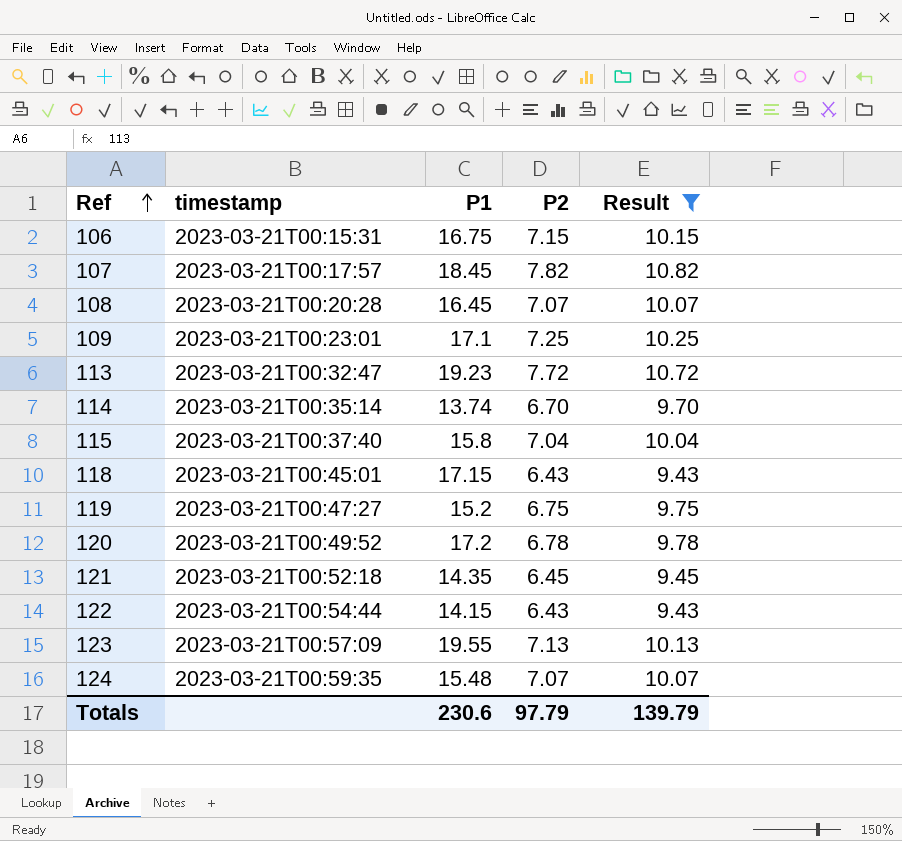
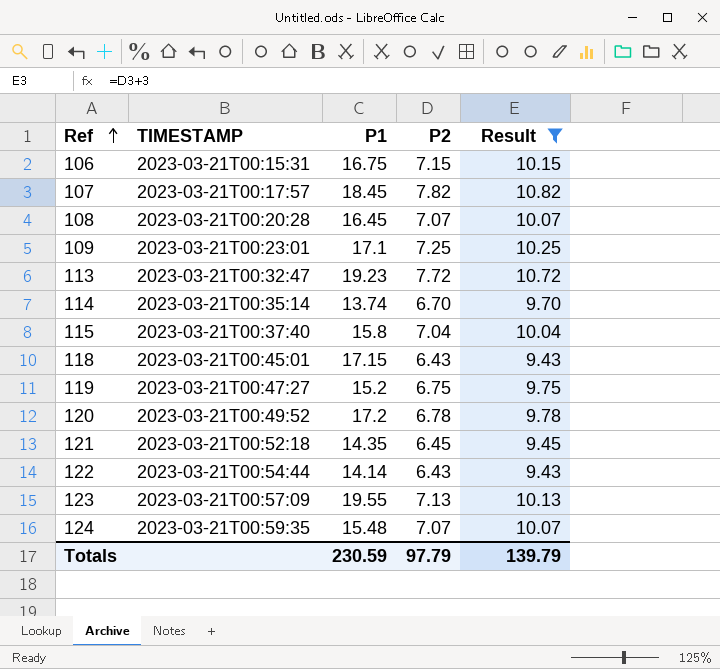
column name: timestamp -> TIMESTAMP
122 | P1: 14.15 -> 14.14
Totals | P1: 230.6 -> 230.59

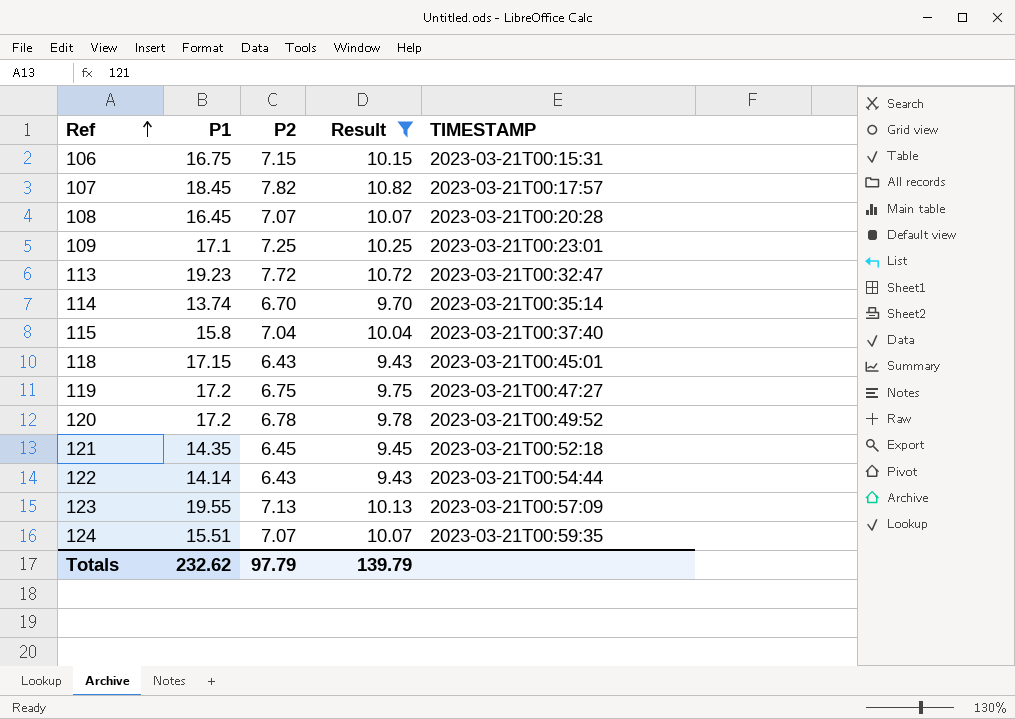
column TIMESTAMP | position: 2 -> 5
119 | P1: 15.2 -> 17.2
124 | P1: 15.48 -> 15.51
Totals | P1: 230.59 -> 232.62

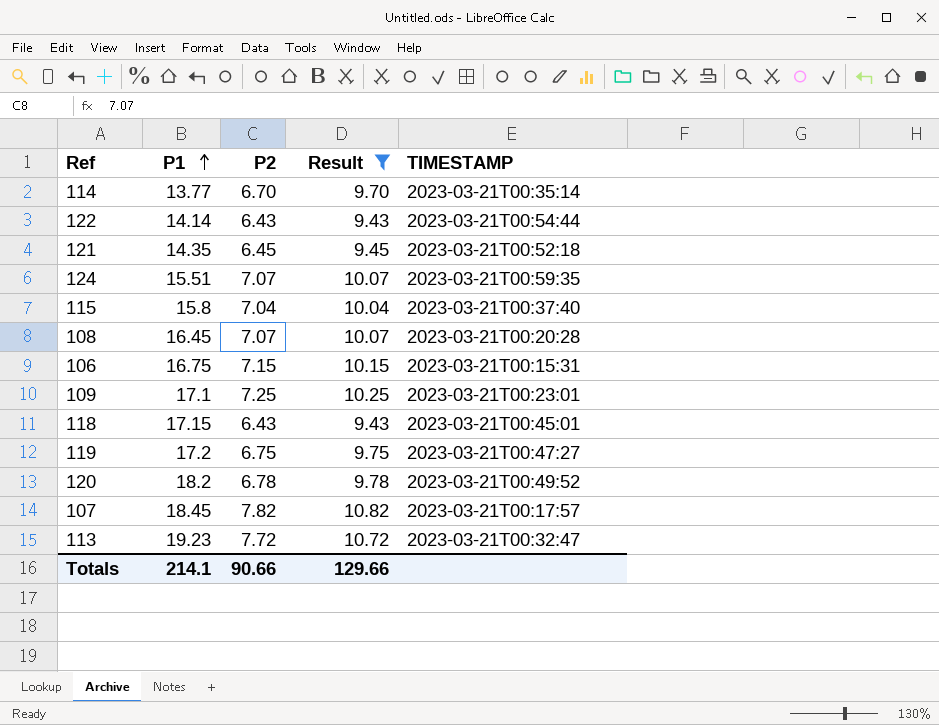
row order: Ref ascending -> P1 ascending
row 123: 19.55 | 7.13 | 10.13 | 2023-03-21T00:57:09 -> none
114 | P1: 13.74 -> 13.77
120 | P1: 17.2 -> 18.2
Totals | P1: 232.62 -> 214.1
Totals | P2: 97.79 -> 90.66
Totals | Result: 139.79 -> 129.66

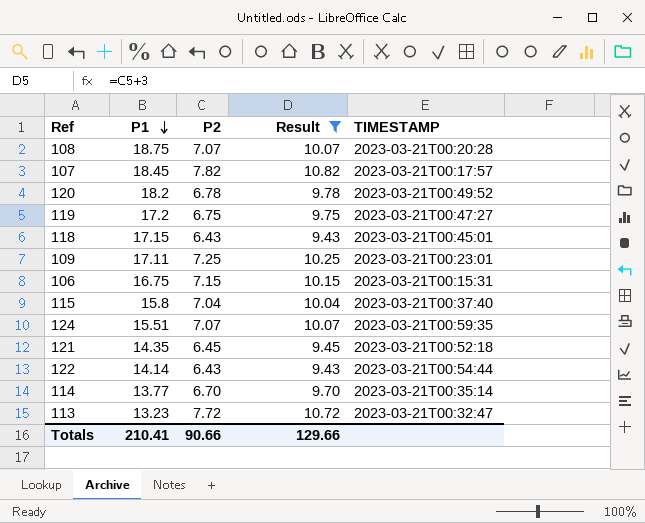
row order: P1 ascending -> P1 descending
108 | P1: 16.45 -> 18.75
109 | P1: 17.1 -> 17.11
113 | P1: 19.23 -> 13.23
Totals | P1: 214.1 -> 210.41

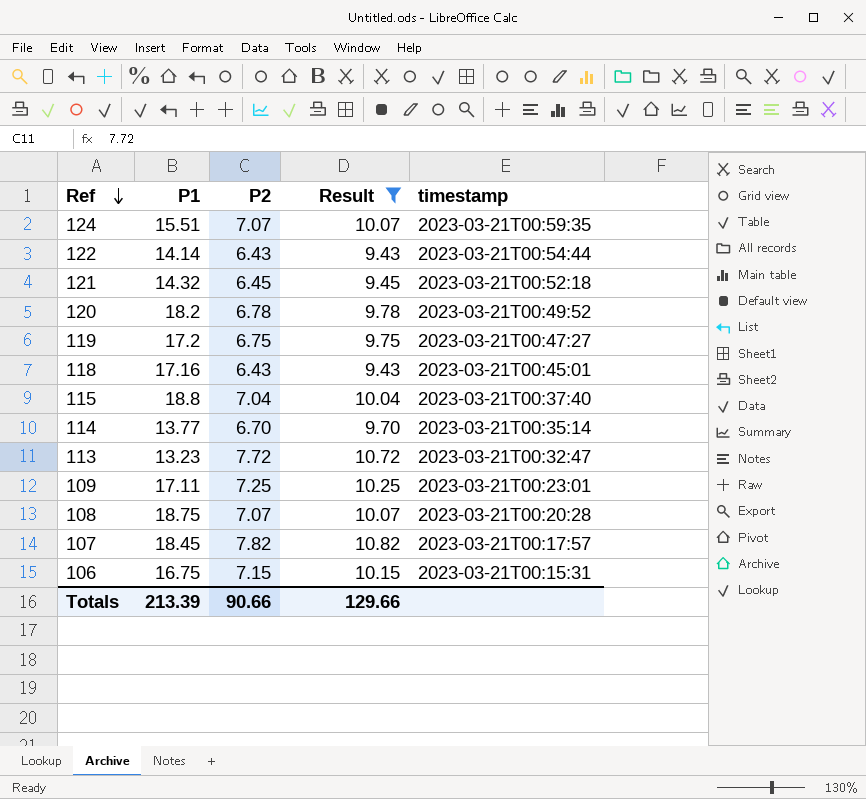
row order: P1 descending -> Ref descending
column name: TIMESTAMP -> timestamp
121 | P1: 14.35 -> 14.32
118 | P1: 17.15 -> 17.16
115 | P1: 15.8 -> 18.8
Totals | P1: 210.41 -> 213.39

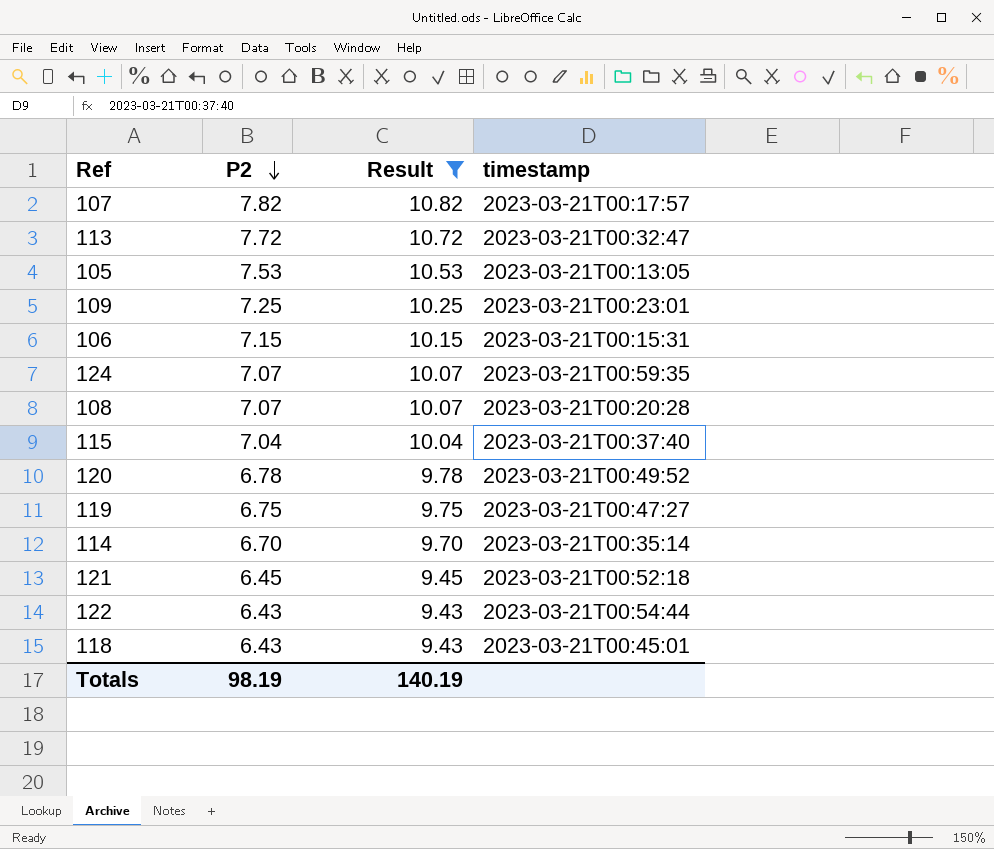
row order: Ref descending -> P2 descending
column P1 | position: 2 -> none
row 105: none -> 7.53 | 10.53 | 2023-03-21T00:13:05
Totals | P2: 90.66 -> 98.19
Totals | Result: 129.66 -> 140.19

